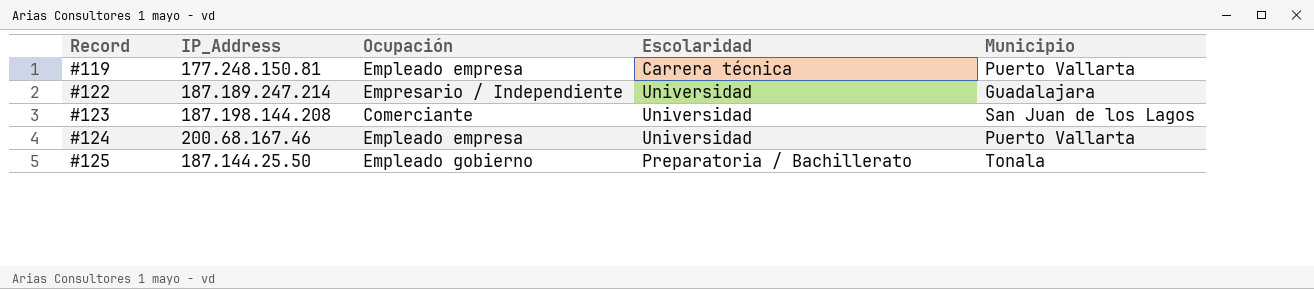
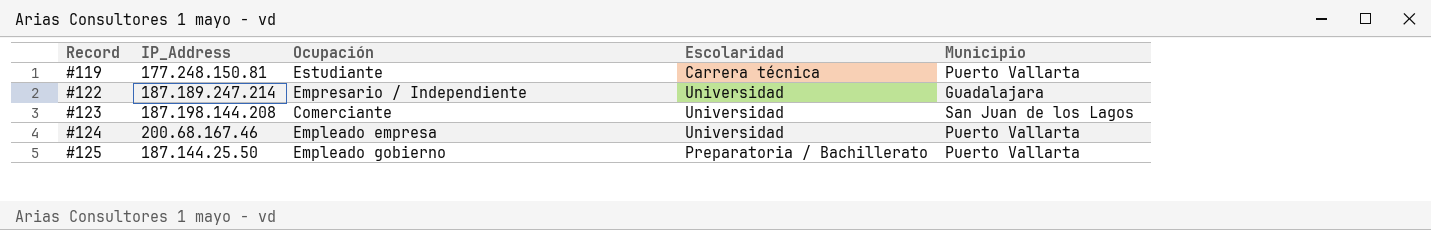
#119 | Ocupación: Empleado empresa -> Estudiante
#125 | Municipio: Tonala -> Puerto Vallarta

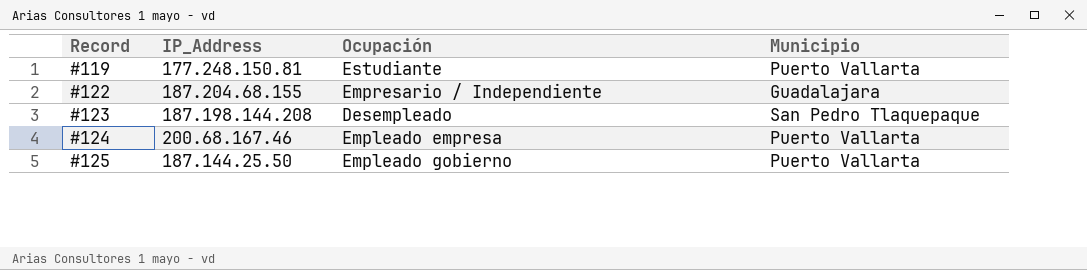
column Escolaridad | position: 4 -> none
#122 | IP_Address: 187.189.247.214 -> 187.204.68.155
#123 | Ocupación: Comerciante -> Desempleado
#123 | Municipio: San Juan de los Lagos -> San Pedro Tlaquepaque

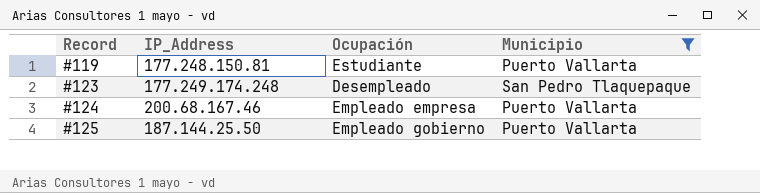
filter: none -> Municipio != Guadalajara
#123 | IP_Address: 187.198.144.208 -> 177.249.174.248

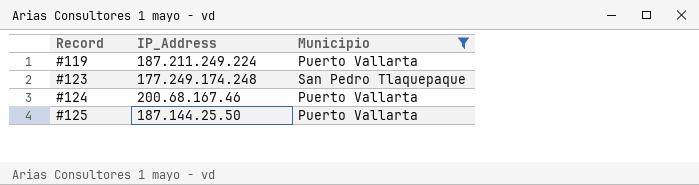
column Ocupación | position: 3 -> none
#119 | IP_Address: 177.248.150.81 -> 187.211.249.224

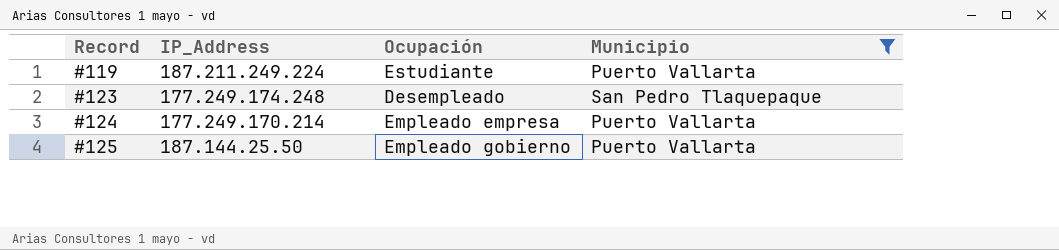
column Ocupación | position: none -> 3
#124 | IP_Address: 200.68.167.46 -> 177.249.170.214

